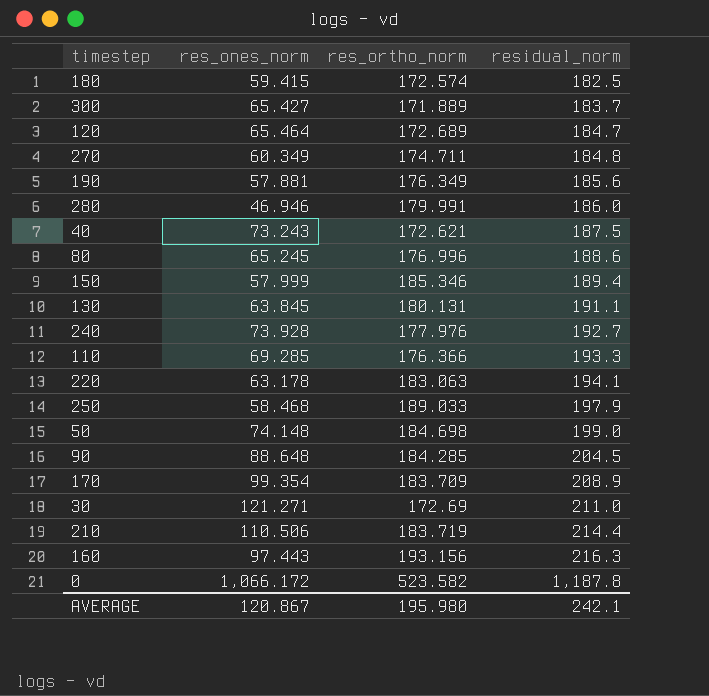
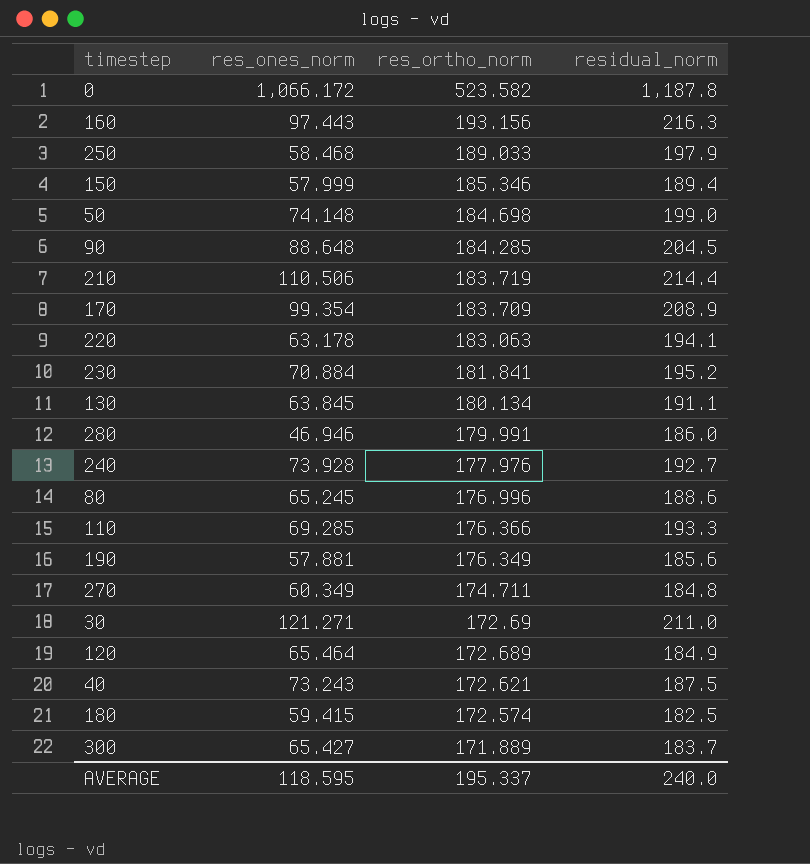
row order: residual_norm ascending -> res_ortho_norm descending
row 230: none -> 70.884 | 181.841 | 195.2
130 | res_ortho_norm: 180.131 -> 180.134
120 | residual_norm: 184.7 -> 184.9
AVERAGE | res_ones_norm: 120.867 -> 118.595
AVERAGE | res_ortho_norm: 195.980 -> 195.337
AVERAGE | residual_norm: 242.1 -> 240.0

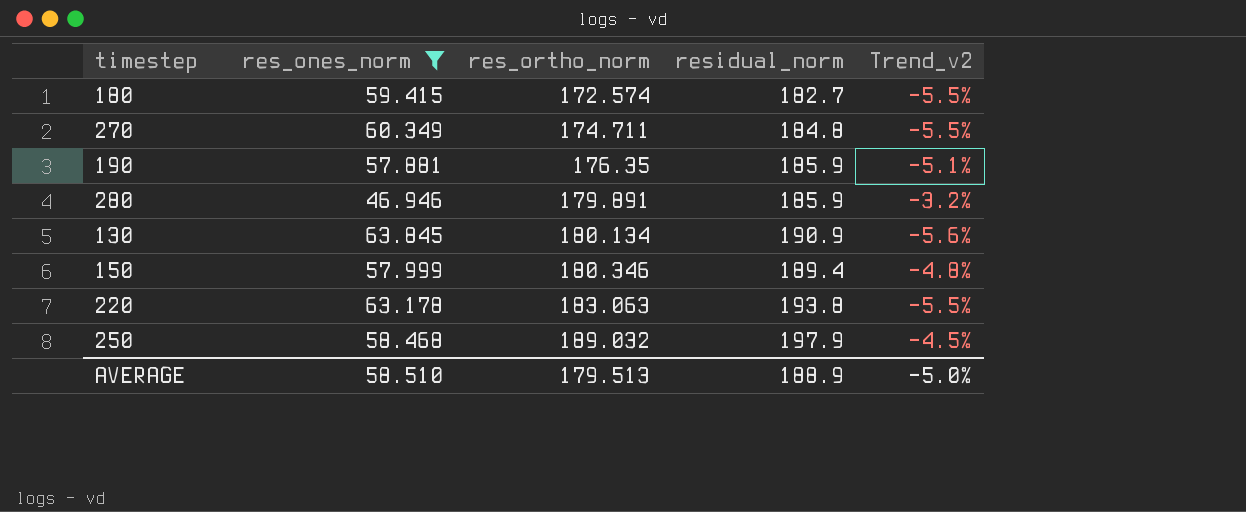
filter: none -> res_ones_norm <= 63.845
row order: res_ortho_norm descending -> res_ortho_norm ascending
column Trend_v2 | formula: none -> ([res_ortho_norm] - [residual_norm]) / [residual_norm]
180 | residual_norm: 182.5 -> 182.7
190 | res_ortho_norm: 176.349 -> 176.35
190 | residual_norm: 185.6 -> 185.9
280 | res_ortho_norm: 179.991 -> 179.891
280 | residual_norm: 186.0 -> 185.9
130 | residual_norm: 191.1 -> 190.9
150 | res_ortho_norm: 185.346 -> 180.346
220 | residual_norm: 194.1 -> 193.8
250 | res_ortho_norm: 189.033 -> 189.032
AVERAGE | res_ones_norm: 118.595 -> 58.510
AVERAGE | res_ortho_norm: 195.337 -> 179.513
AVERAGE | residual_norm: 240.0 -> 188.9

